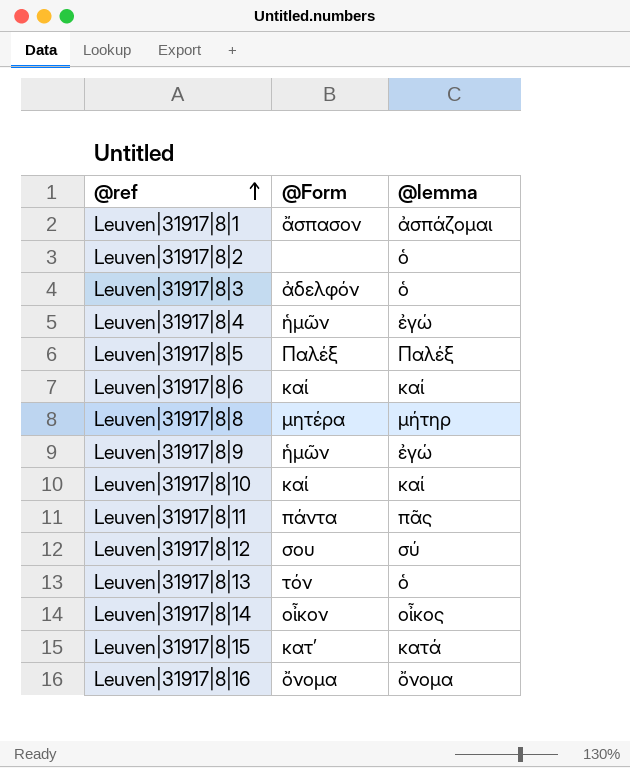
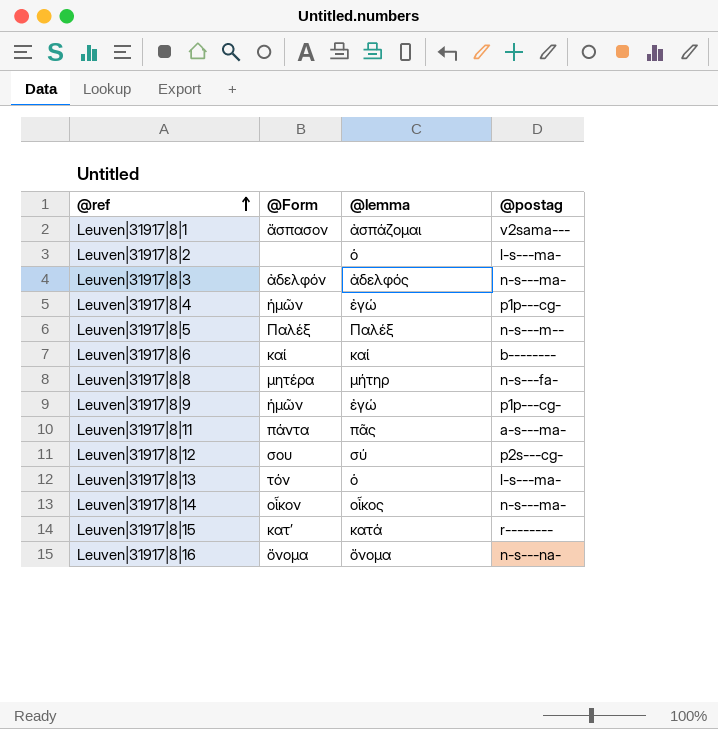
column @postag | position: none -> 4
row Leuven|31917|8|10: καί | καί -> none
Leuven|31917|8|3 | @lemma: ὁ -> ἀδελφός

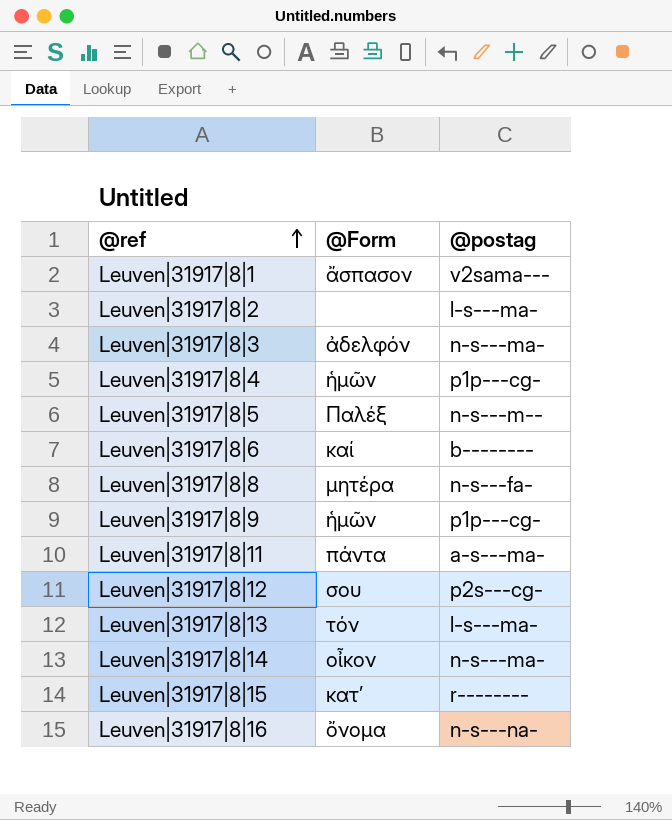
column @lemma | position: 3 -> none

